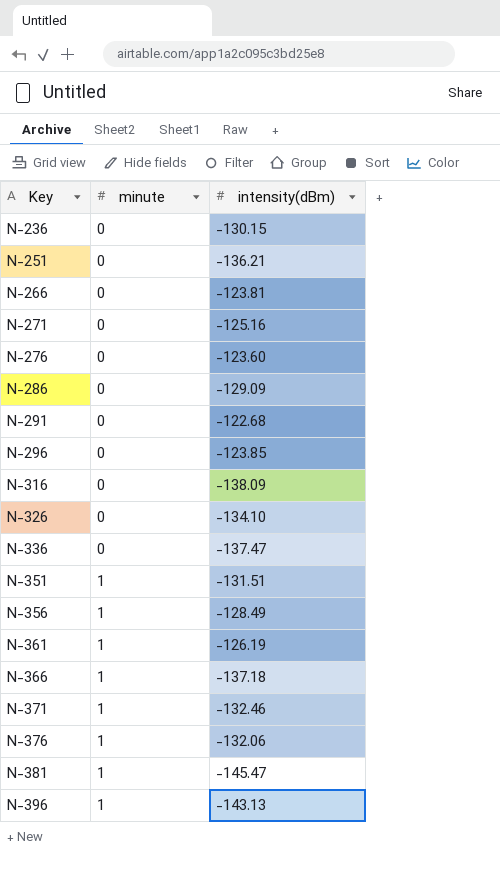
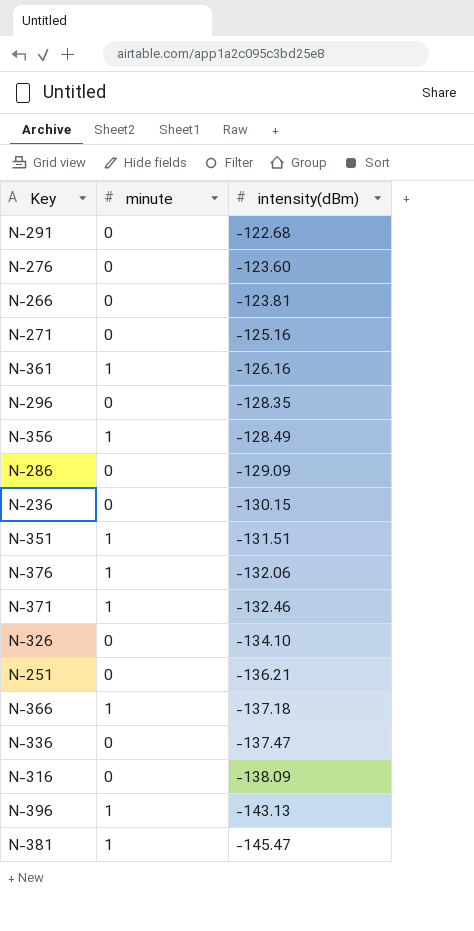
row order: Key ascending -> intensity(dBm) descending
N-361 | intensity(dBm): -126.19 -> -126.16
N-296 | intensity(dBm): -123.85 -> -128.35

